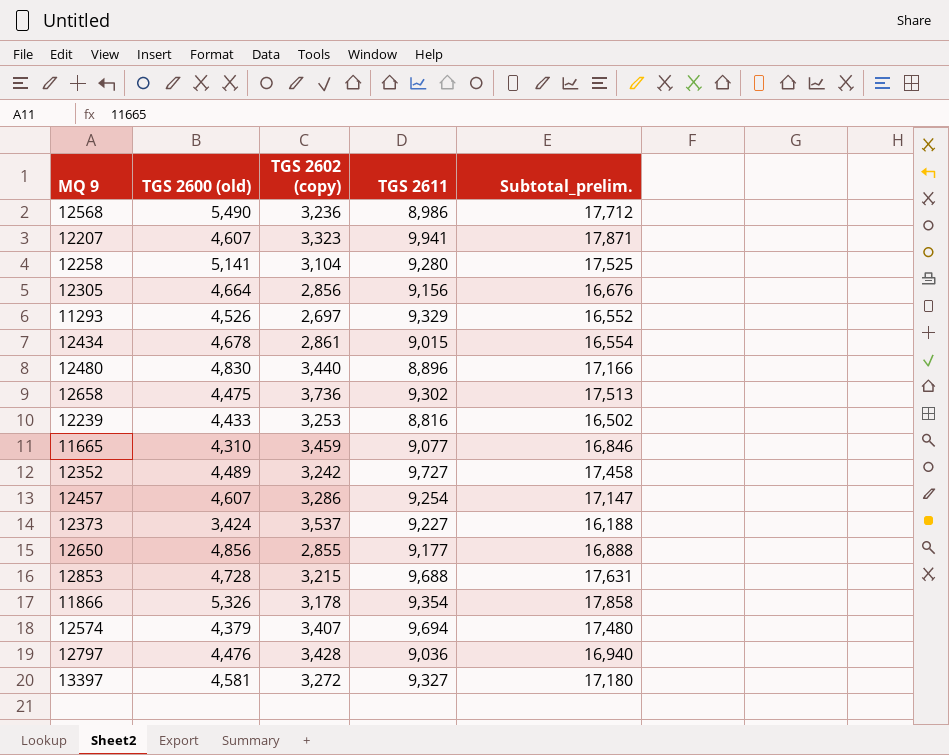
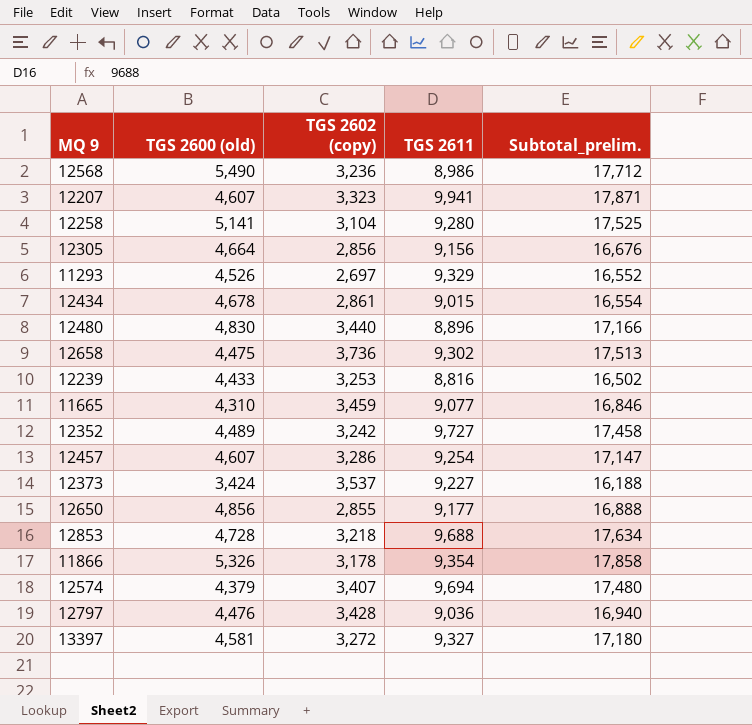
12853 | TGS 2602 (copy): 3,215 -> 3,218
12853 | Subtotal_prelim.: 17,631 -> 17,634

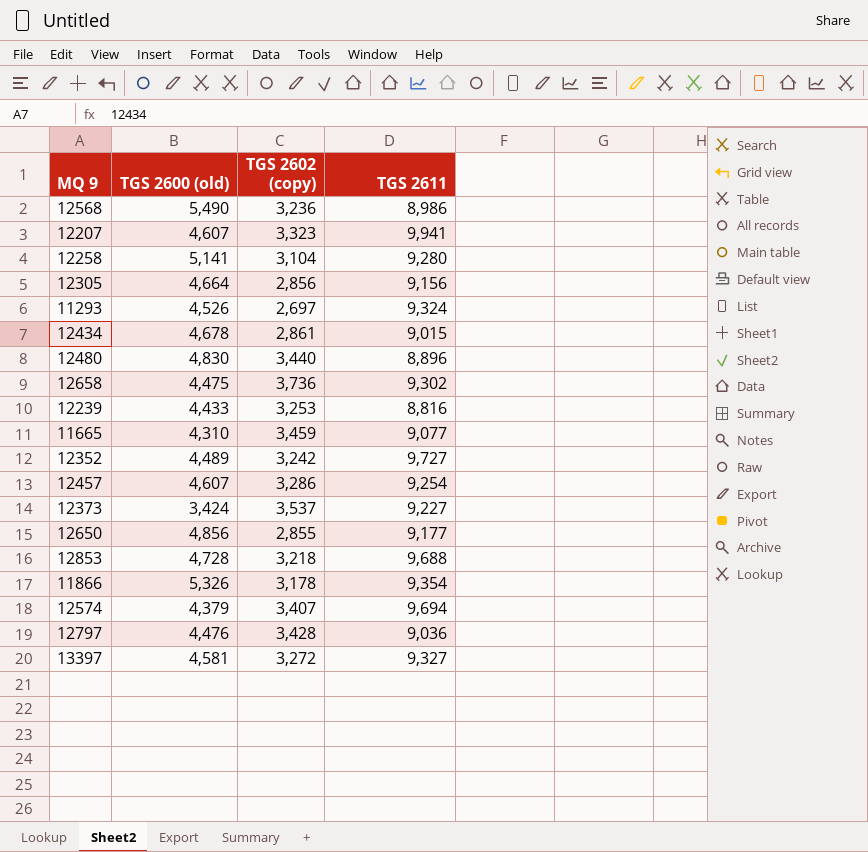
column Subtotal_prelim. | formula: [TGS 2600 (old)] + [TGS 2602 (copy)] + [TGS 2611] -> none
11293 | TGS 2611: 9,329 -> 9,324

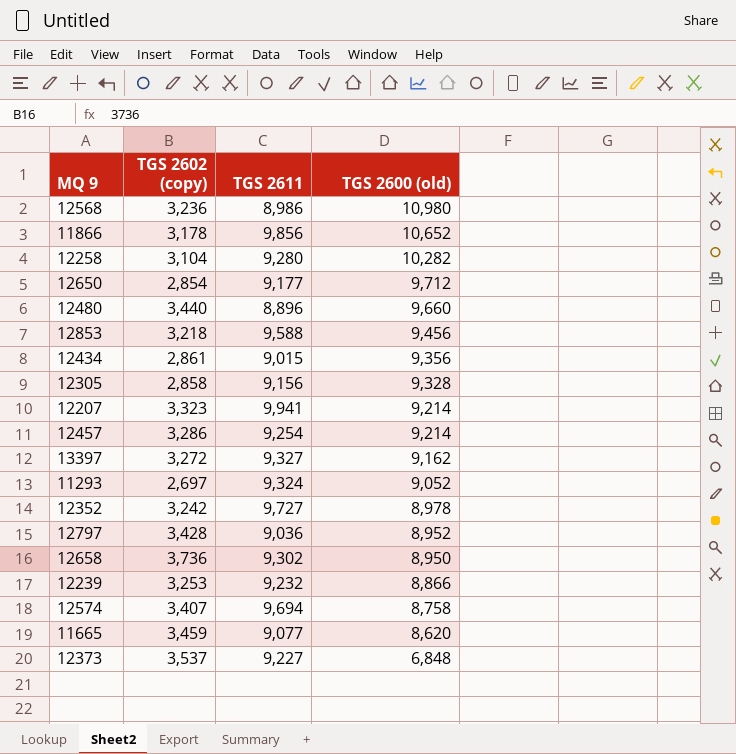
row order: none -> TGS 2600 (old) descending
column TGS 2600 (old) | position: 2 -> 4
12568 | TGS 2600 (old): 5,490 -> 10,980
11866 | TGS 2611: 9,354 -> 9,856
11866 | TGS 2600 (old): 5,326 -> 10,652
12258 | TGS 2600 (old): 5,141 -> 10,282
12650 | TGS 2602 (copy): 2,855 -> 2,854
12650 | TGS 2600 (old): 4,856 -> 9,712
12480 | TGS 2600 (old): 4,830 -> 9,660
12853 | TGS 2611: 9,688 -> 9,588
12853 | TGS 2600 (old): 4,728 -> 9,456
12434 | TGS 2600 (old): 4,678 -> 9,356
12305 | TGS 2602 (copy): 2,856 -> 2,858
12305 | TGS 2600 (old): 4,664 -> 9,328
12207 | TGS 2600 (old): 4,607 -> 9,214
12457 | TGS 2600 (old): 4,607 -> 9,214
13397 | TGS 2600 (old): 4,581 -> 9,162
11293 | TGS 2600 (old): 4,526 -> 9,052
12352 | TGS 2600 (old): 4,489 -> 8,978
12797 | TGS 2600 (old): 4,476 -> 8,952
12658 | TGS 2600 (old): 4,475 -> 8,950
12239 | TGS 2611: 8,816 -> 9,232
12239 | TGS 2600 (old): 4,433 -> 8,866
12574 | TGS 2600 (old): 4,379 -> 8,758
11665 | TGS 2600 (old): 4,310 -> 8,620
12373 | TGS 2600 (old): 3,424 -> 6,848

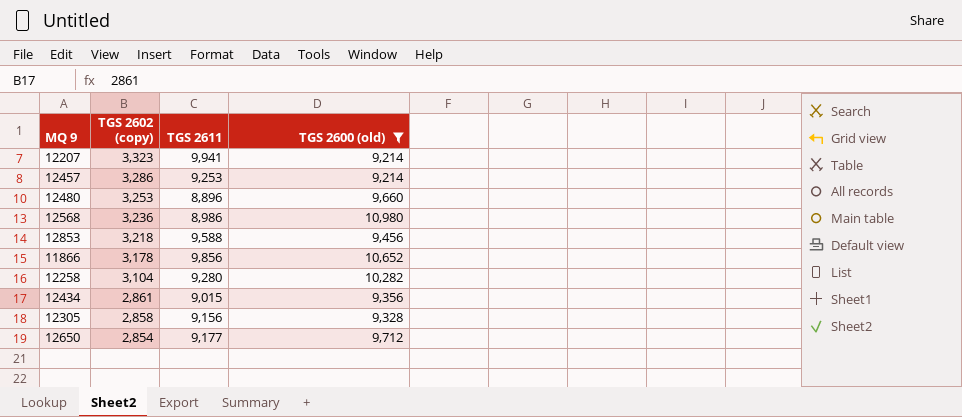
filter: none -> TGS 2600 (old) >= 9,214
row order: TGS 2600 (old) descending -> TGS 2602 (copy) descending
12457 | TGS 2611: 9,254 -> 9,253
12480 | TGS 2602 (copy): 3,440 -> 3,253

